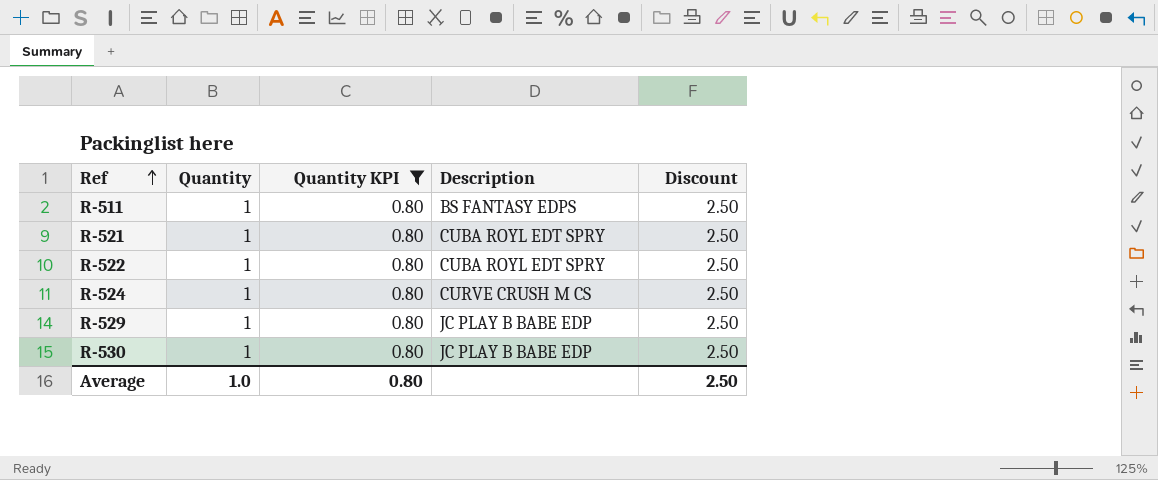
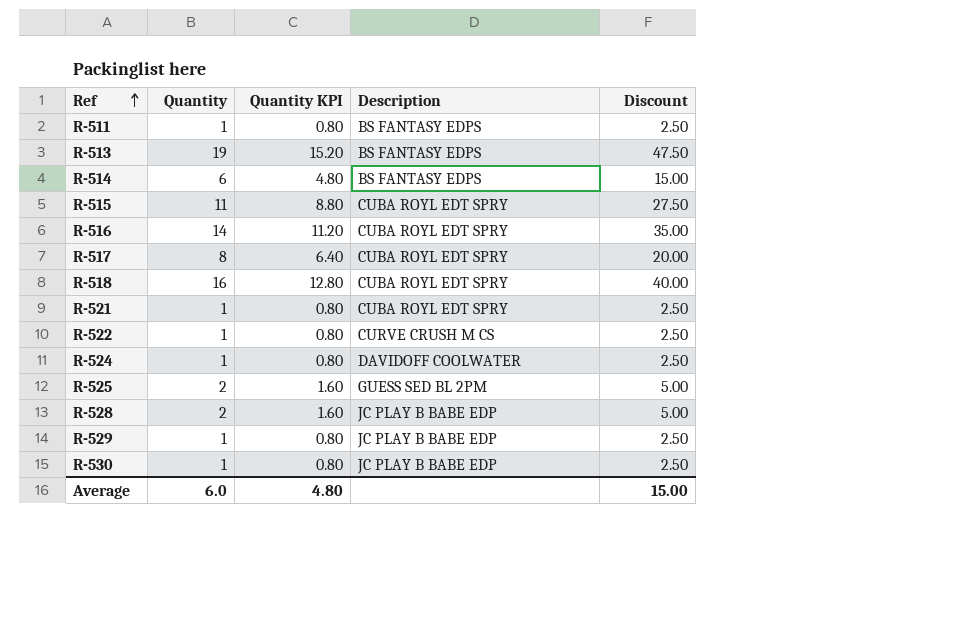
filter: Quantity KPI = 0.80 -> none
R-522 | Description: CUBA ROYL EDT SPRY -> CURVE CRUSH M CS
R-524 | Description: CURVE CRUSH M CS -> DAVIDOFF COOLWATER
Average | Quantity: 1.0 -> 6.0
Average | Quantity KPI: 0.80 -> 4.80
Average | Discount: 2.50 -> 15.00

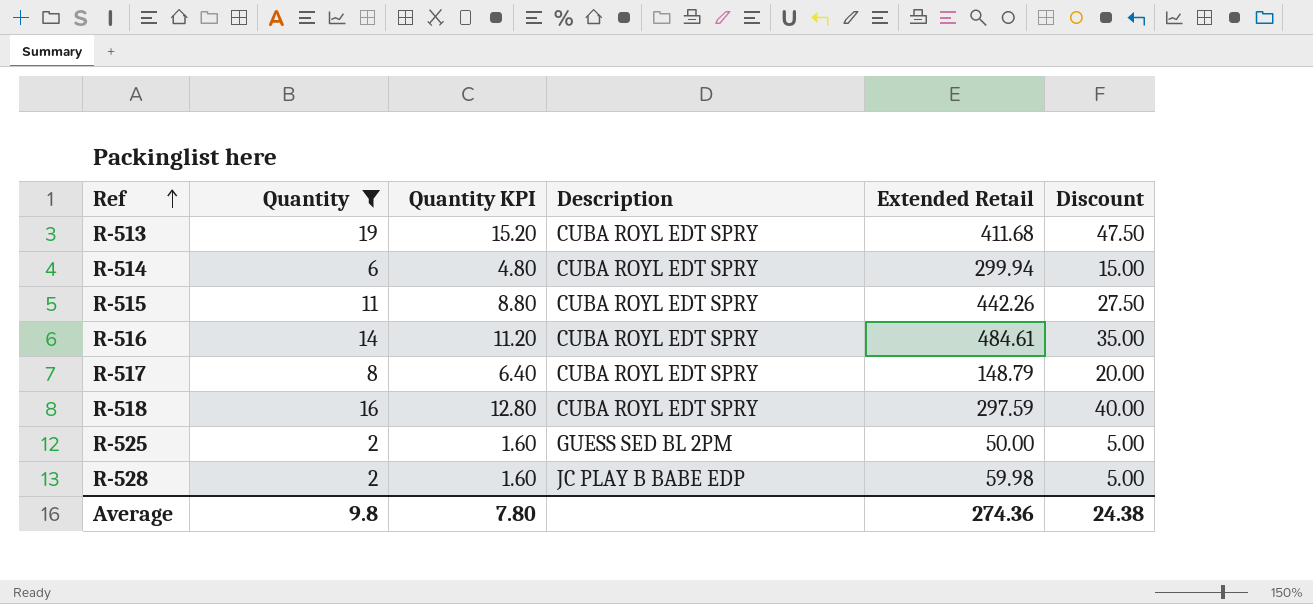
filter: none -> Quantity != 1
column Extended Retail | position: none -> 5
R-513 | Description: BS FANTASY EDPS -> CUBA ROYL EDT SPRY
R-514 | Description: BS FANTASY EDPS -> CUBA ROYL EDT SPRY
Average | Quantity: 6.0 -> 9.8
Average | Quantity KPI: 4.80 -> 7.80
Average | Discount: 15.00 -> 24.38

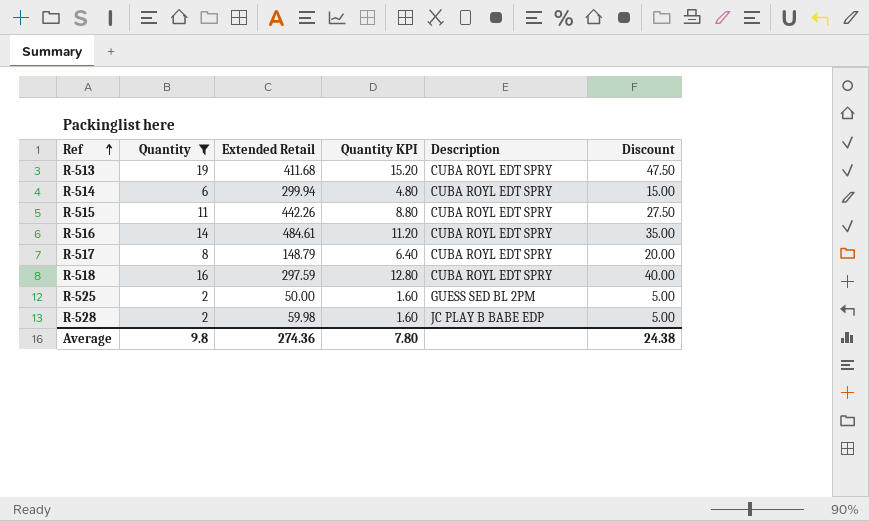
column Extended Retail | position: 5 -> 3

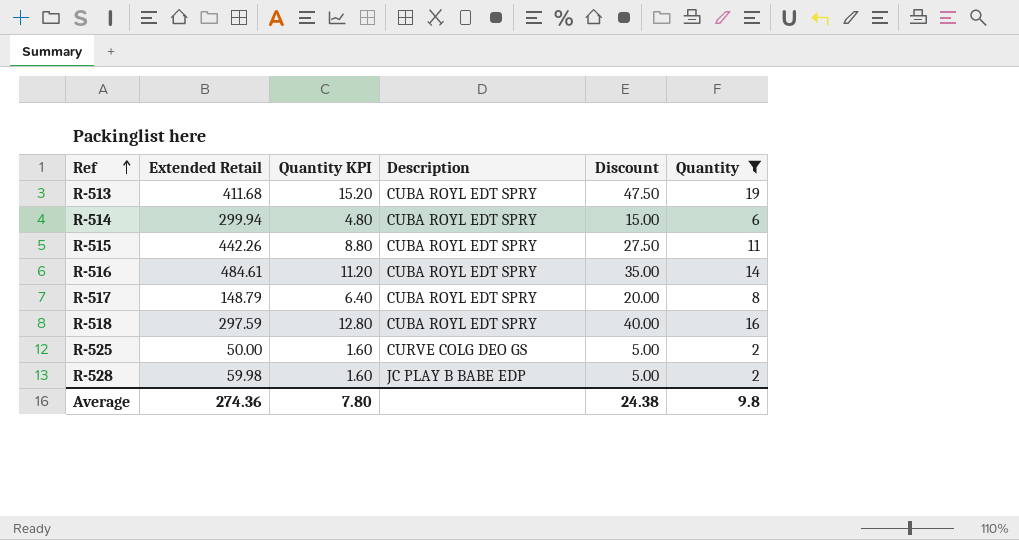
column Quantity | position: 2 -> 6
R-525 | Description: GUESS SED BL 2PM -> CURVE COLG DEO GS

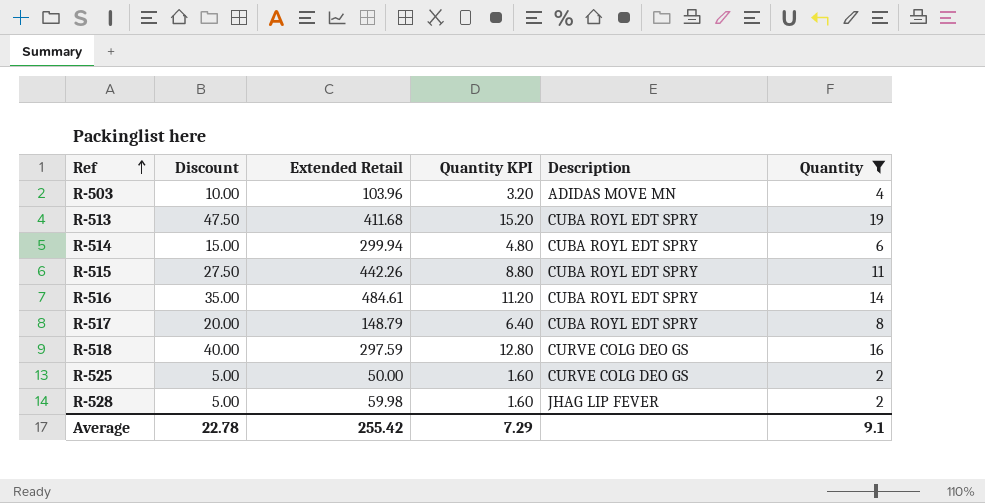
column Discount | position: 5 -> 2
row R-503: none -> 10.00 | 103.96 | 3.20 | ADIDAS MOVE MN | 4
R-518 | Description: CUBA ROYL EDT SPRY -> CURVE COLG DEO GS
R-528 | Description: JC PLAY B BABE EDP -> JHAG LIP FEVER
Average | Discount: 24.38 -> 22.78
Average | Extended Retail: 274.36 -> 255.42
Average | Quantity KPI: 7.80 -> 7.29
Average | Quantity: 9.8 -> 9.1

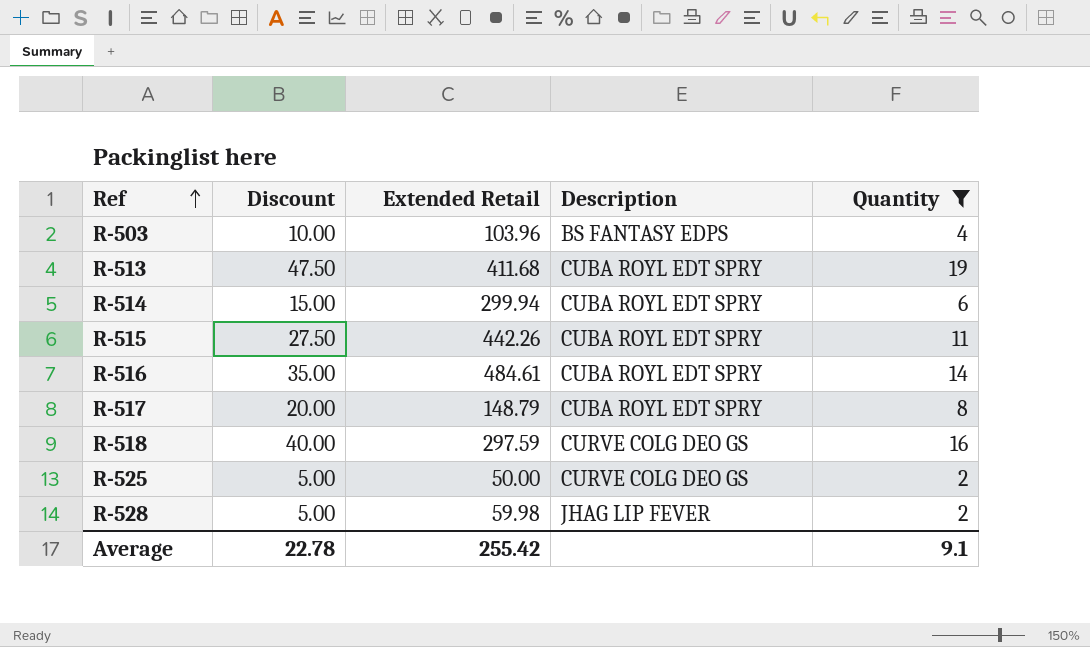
column Quantity KPI | formula: [Quantity] * 0.8 -> none
R-503 | Description: ADIDAS MOVE MN -> BS FANTASY EDPS

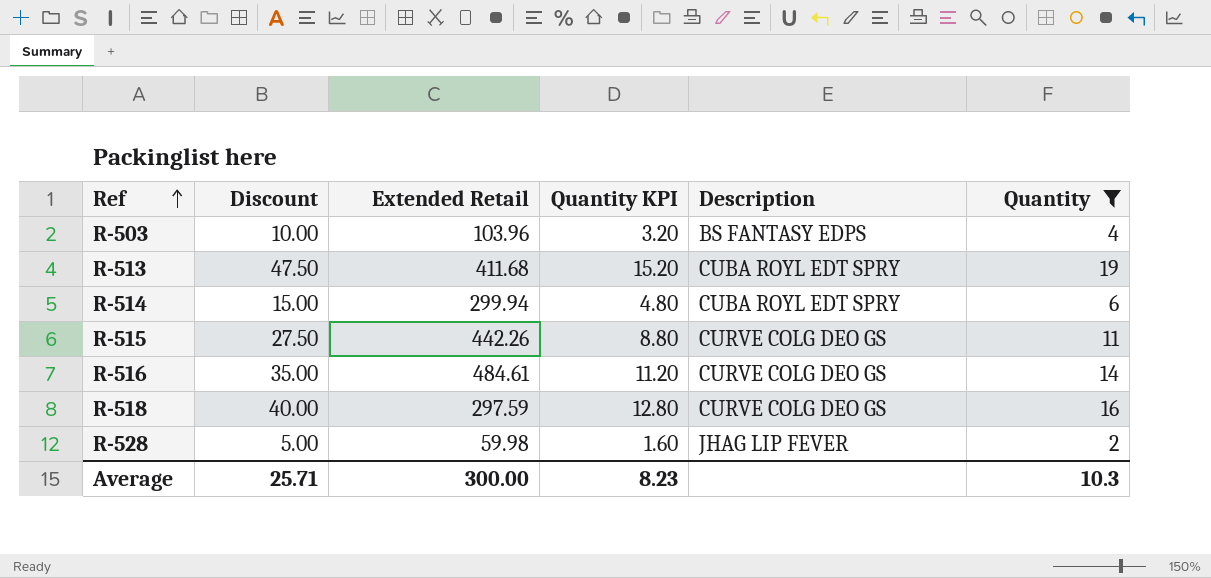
column Quantity KPI | formula: none -> [Quantity] * 0.8
row R-517: 20.00 | 148.79 | CUBA ROYL EDT SPRY | 8 -> none
row R-525: 5.00 | 50.00 | CURVE COLG DEO GS | 2 -> none
R-515 | Description: CUBA ROYL EDT SPRY -> CURVE COLG DEO GS
R-516 | Description: CUBA ROYL EDT SPRY -> CURVE COLG DEO GS
Average | Discount: 22.78 -> 25.71
Average | Extended Retail: 255.42 -> 300.00
Average | Quantity: 9.1 -> 10.3

